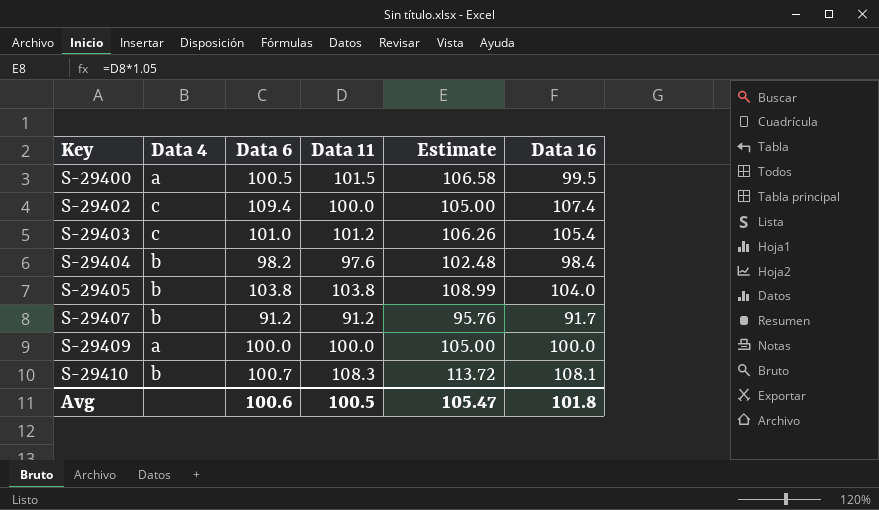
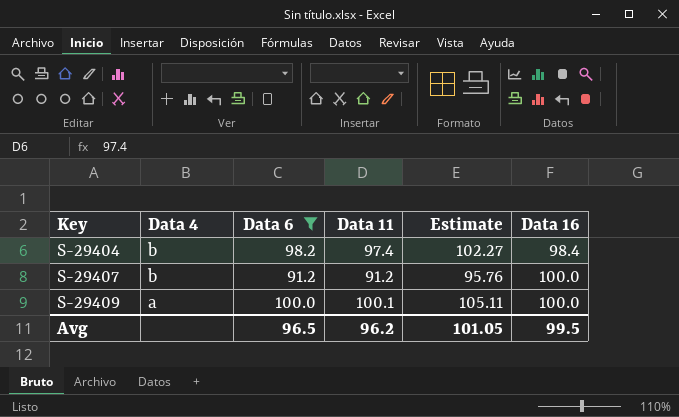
filter: none -> Data 6 <= 100.0
S-29404 | Data 11: 97.6 -> 97.4
S-29404 | Estimate: 102.48 -> 102.27
S-29407 | Data 16: 91.7 -> 100.0
S-29409 | Data 11: 100.0 -> 100.1
S-29409 | Estimate: 105.00 -> 105.11
Avg | Data 6: 100.6 -> 96.5
Avg | Data 11: 100.5 -> 96.2
Avg | Estimate: 105.47 -> 101.05
Avg | Data 16: 101.8 -> 99.5

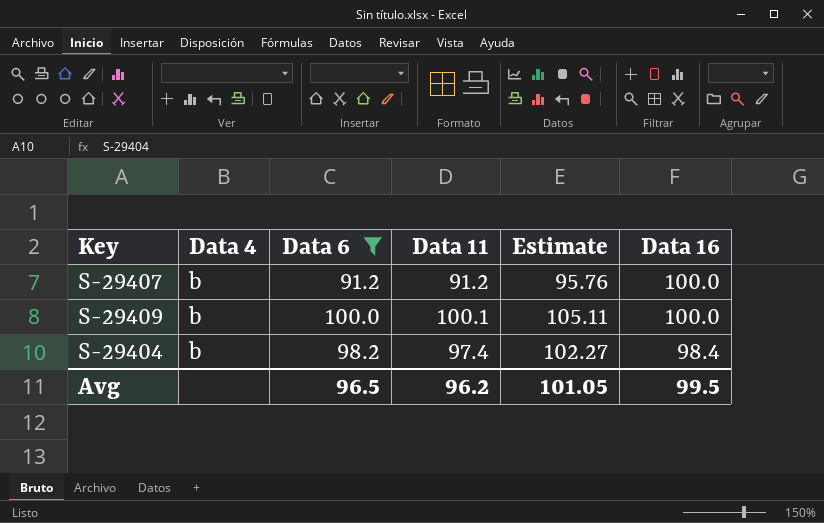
row order: Key ascending -> Data 16 descending
S-29409 | Data 4: a -> b

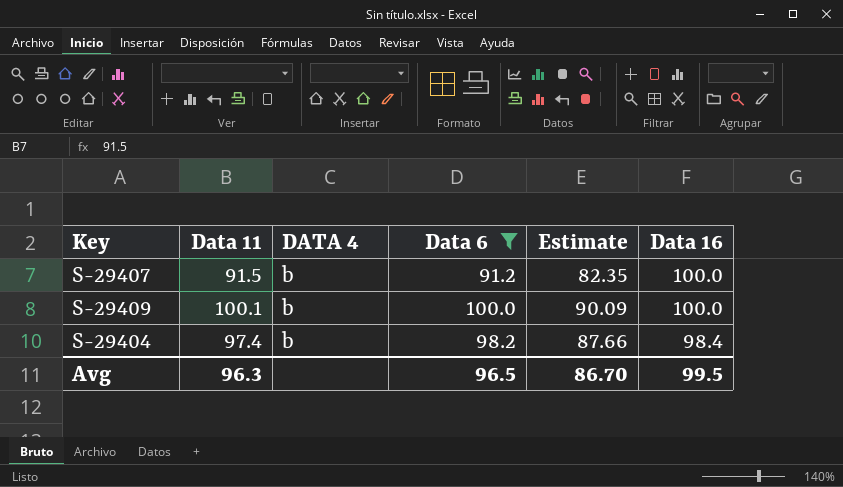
column Data 11 | position: 4 -> 2
column name: Data 4 -> DATA 4
column Estimate | formula: [Data 11] * 1.05 -> [Data 11] * 0.9
S-29407 | Data 11: 91.2 -> 91.5
Avg | Data 11: 96.2 -> 96.3
Avg | Estimate: 101.05 -> 86.70

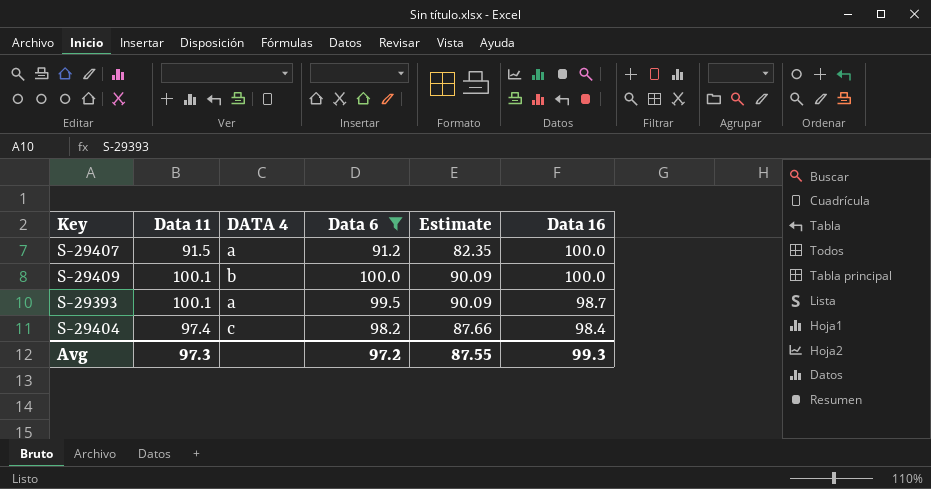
S-29407 | DATA 4: b -> a
row S-29393: none -> 100.1 | a | 99.5 | 90.09 | 98.7
S-29404 | DATA 4: b -> c
Avg | Data 11: 96.3 -> 97.3
Avg | Data 6: 96.5 -> 97.2
Avg | Estimate: 86.70 -> 87.55
Avg | Data 16: 99.5 -> 99.3

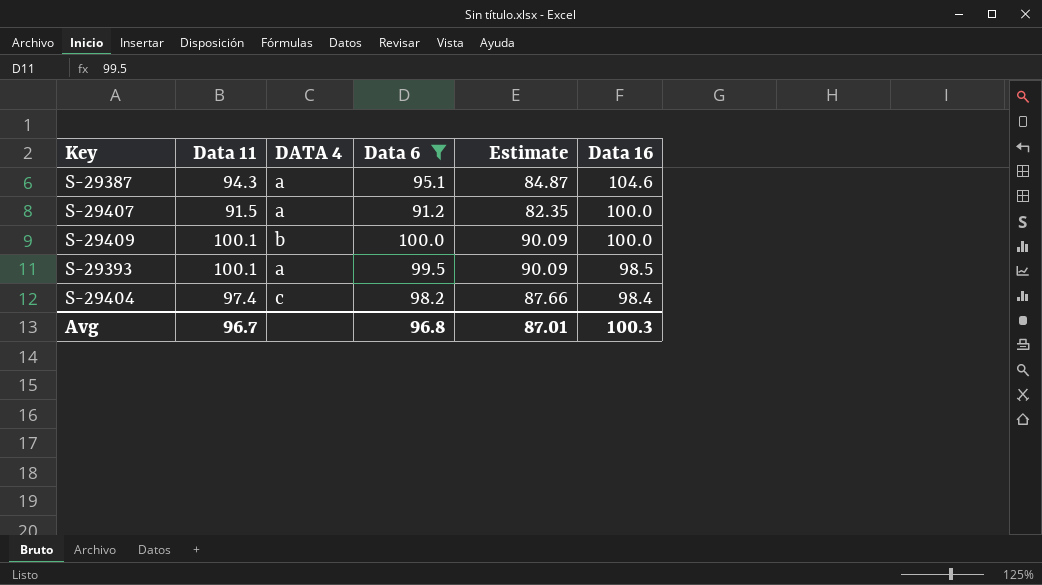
row S-29387: none -> 94.3 | a | 95.1 | 84.87 | 104.6
S-29393 | Data 16: 98.7 -> 98.5
Avg | Data 11: 97.3 -> 96.7
Avg | Data 6: 97.2 -> 96.8
Avg | Estimate: 87.55 -> 87.01
Avg | Data 16: 99.3 -> 100.3

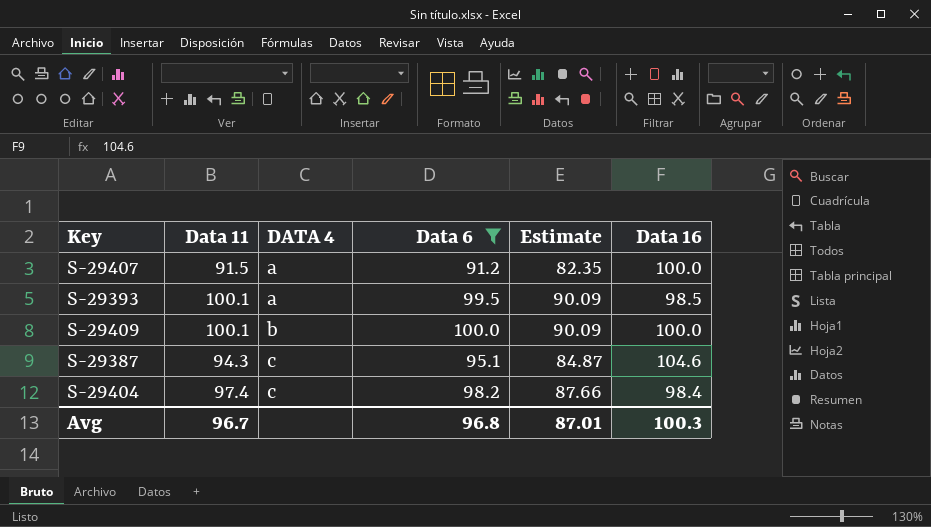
row order: Data 16 descending -> DATA 4 ascending
S-29387 | DATA 4: a -> c

